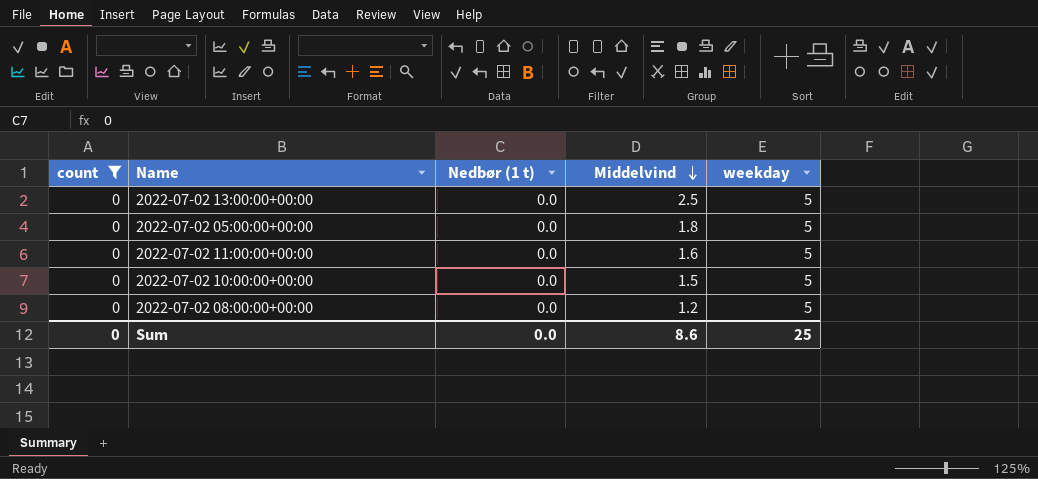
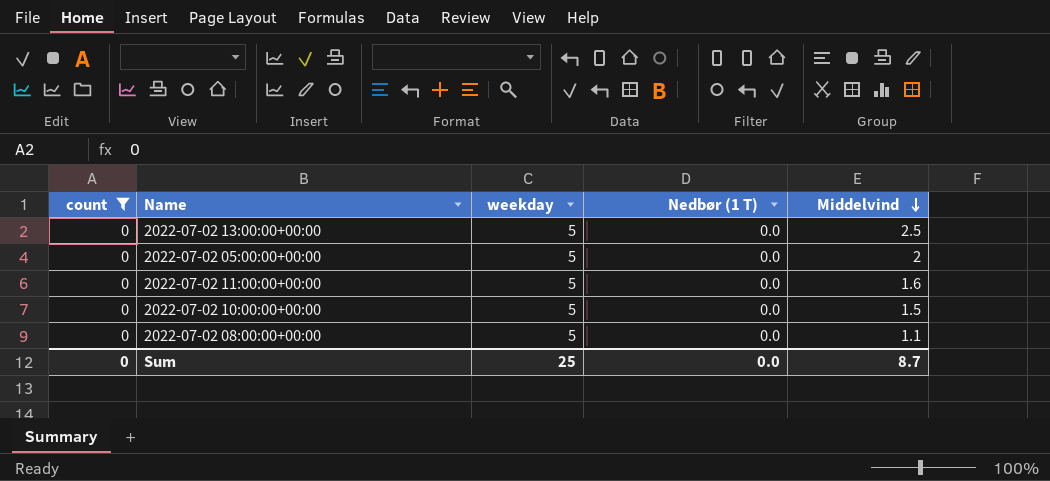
column weekday | position: 5 -> 3
column name: Nedbør (1 t) -> Nedbør (1 T)
2022-07-02 05:00:00+00:00 | Middelvind: 1.8 -> 2
2022-07-02 08:00:00+00:00 | Middelvind: 1.2 -> 1.1
Sum | Middelvind: 8.6 -> 8.7

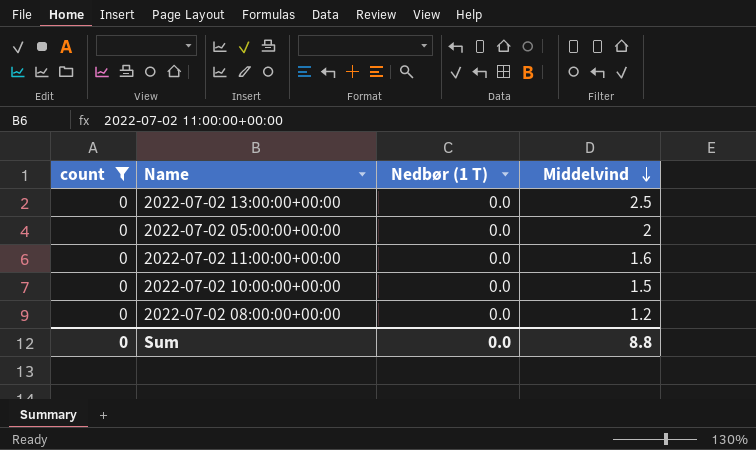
column weekday | position: 3 -> none
2022-07-02 08:00:00+00:00 | Middelvind: 1.1 -> 1.2
Sum | Middelvind: 8.7 -> 8.8

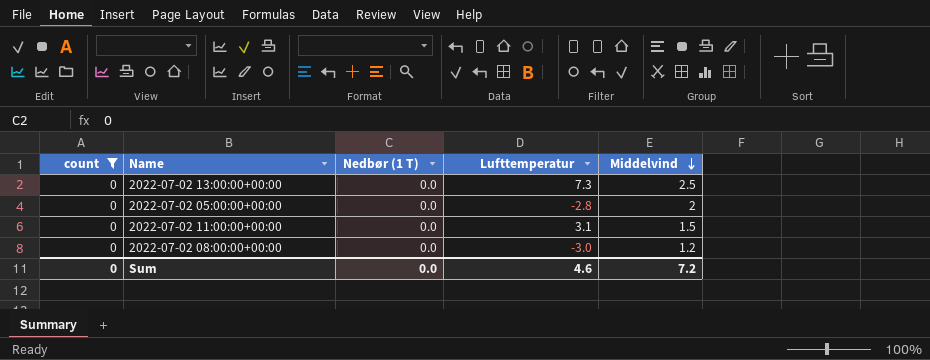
column Lufttemperatur | position: none -> 4
row 2022-07-02 10:00:00+00:00: 0 | 0.0 | 1.5 -> none
2022-07-02 11:00:00+00:00 | Middelvind: 1.6 -> 1.5
Sum | Middelvind: 8.8 -> 7.2

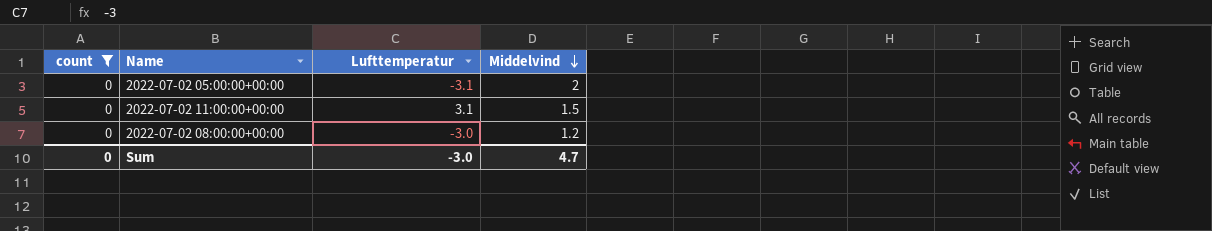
column Nedbør (1 T) | position: 3 -> none
row 2022-07-02 13:00:00+00:00: 0 | 0.0 | 7.3 | 2.5 -> none
2022-07-02 05:00:00+00:00 | Lufttemperatur: -2.8 -> -3.1
Sum | Lufttemperatur: 4.6 -> -3.0
Sum | Middelvind: 7.2 -> 4.7

